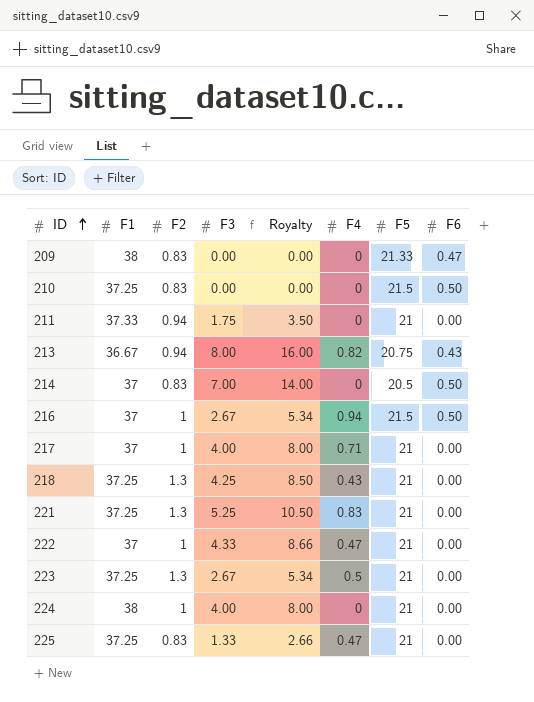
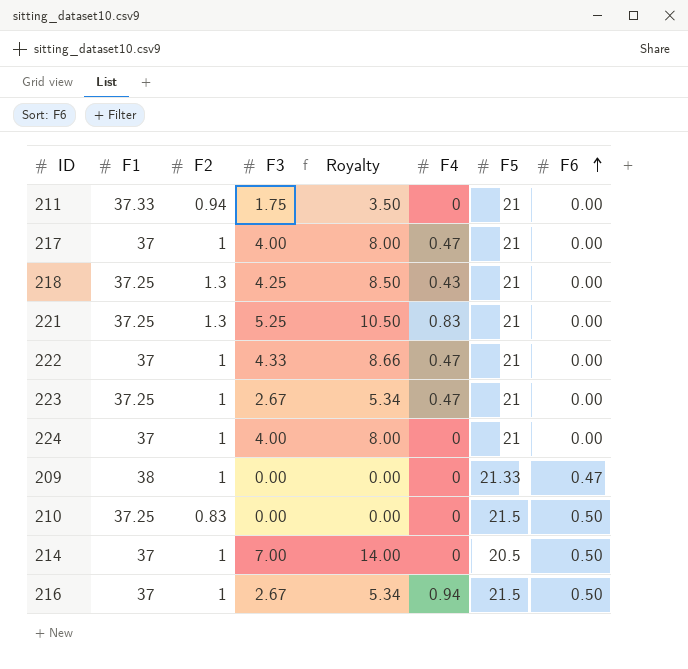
row order: ID ascending -> F6 ascending
row 213: 36.67 | 0.94 | 8.00 | 16.00 | 0.82 | 20.75 | 0.43 -> none
row 225: 37.25 | 0.83 | 1.33 | 2.66 | 0.47 | 21 | 0.00 -> none
217 | F4: 0.71 -> 0.47
223 | F2: 1.3 -> 1
223 | F4: 0.5 -> 0.47
224 | F1: 38 -> 37
209 | F2: 0.83 -> 1
214 | F2: 0.83 -> 1

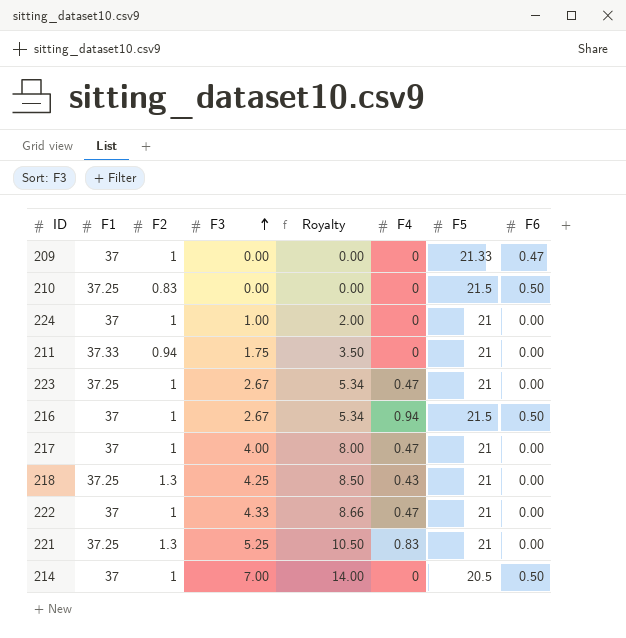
row order: F6 ascending -> F3 ascending
209 | F1: 38 -> 37
224 | F3: 4.00 -> 1.00
224 | Royalty: 8.00 -> 2.00

